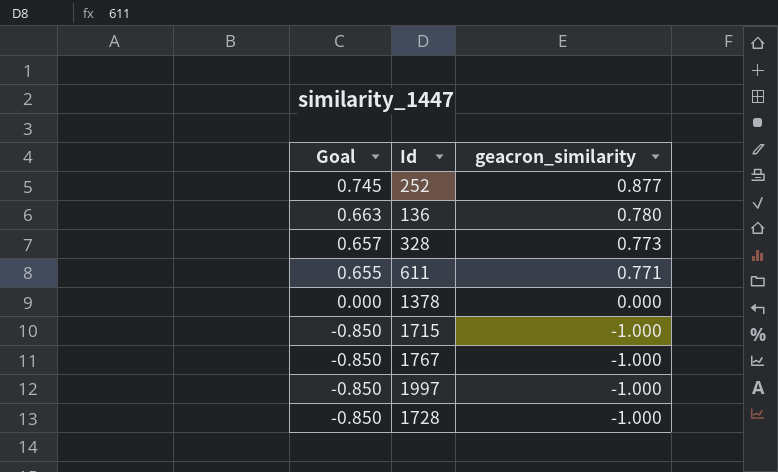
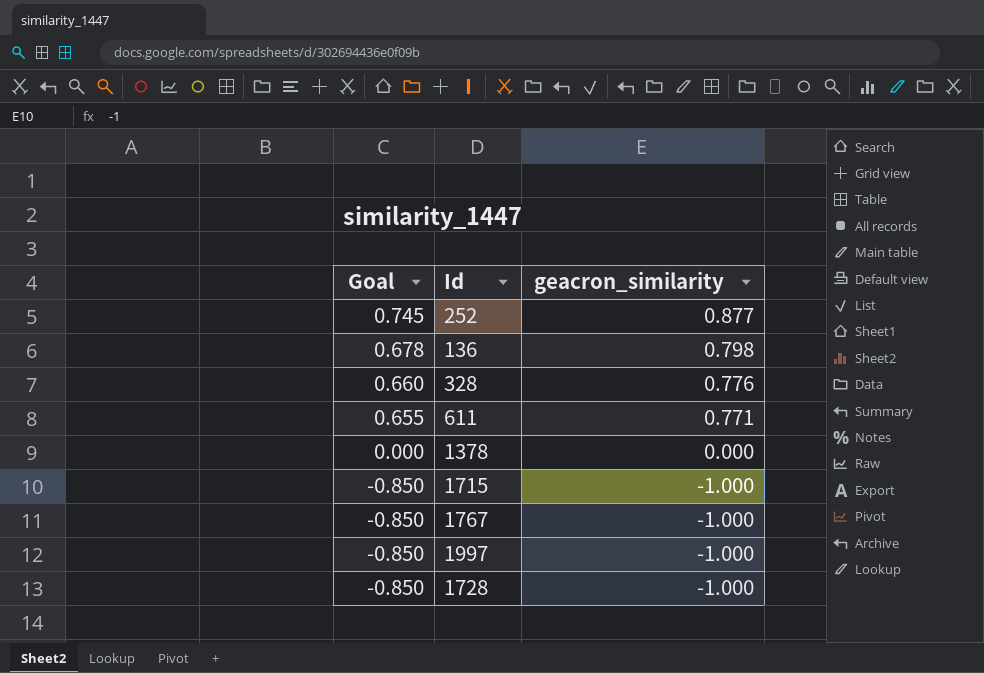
136 | Goal: 0.663 -> 0.678
136 | geacron_similarity: 0.780 -> 0.798
328 | Goal: 0.657 -> 0.660
328 | geacron_similarity: 0.773 -> 0.776

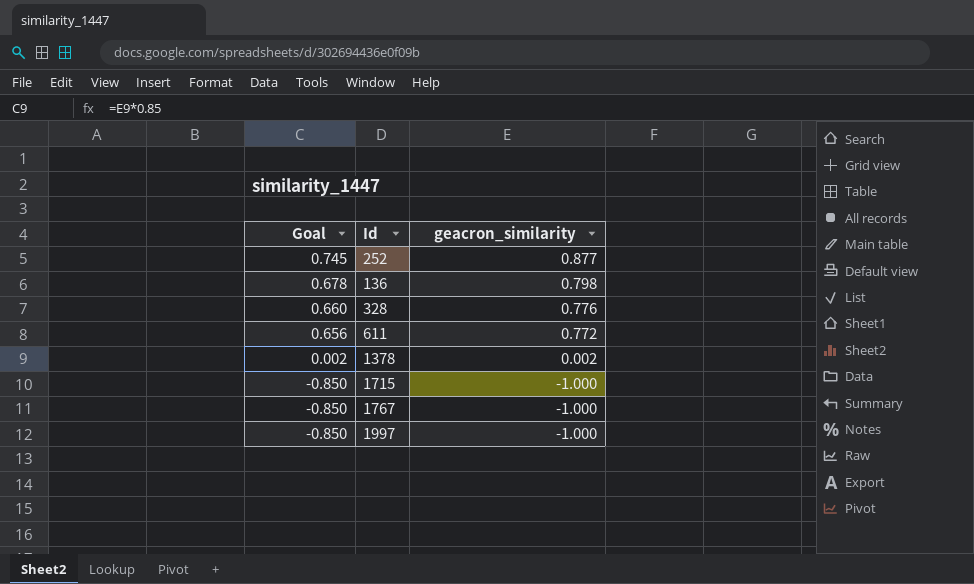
row 1728: -0.850 | -1.000 -> none
611 | Goal: 0.655 -> 0.656
611 | geacron_similarity: 0.771 -> 0.772
1378 | Goal: 0.000 -> 0.002
1378 | geacron_similarity: 0.000 -> 0.002

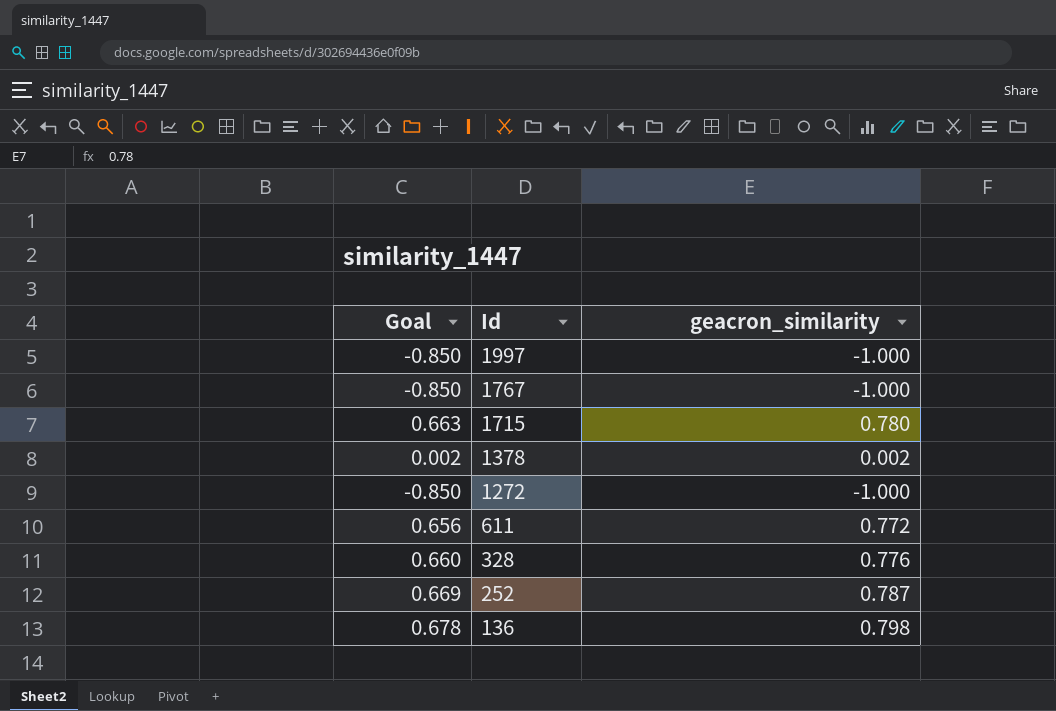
row order: Goal descending -> Id descending
1715 | Goal: -0.850 -> 0.663
1715 | geacron_similarity: -1.000 -> 0.780
row 1272: none -> -0.850 | -1.000
252 | Goal: 0.745 -> 0.669
252 | geacron_similarity: 0.877 -> 0.787

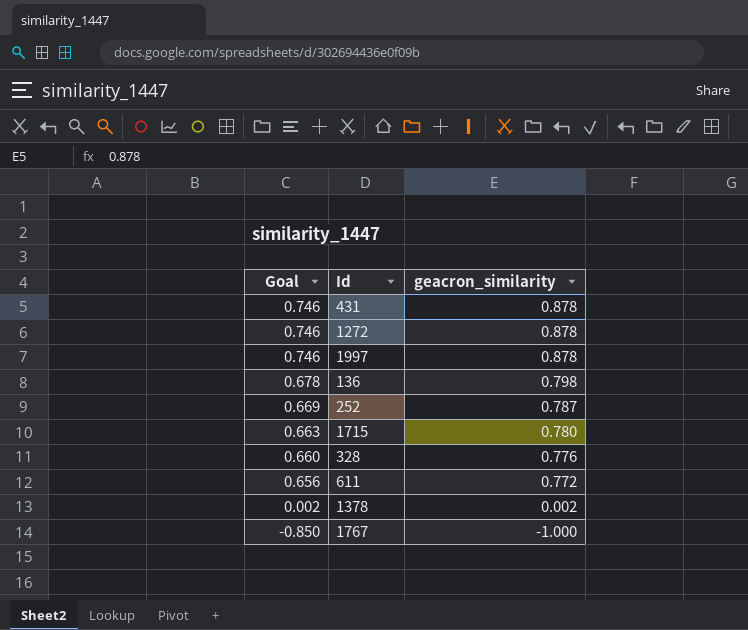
row order: Id descending -> Goal descending
row 431: none -> 0.746 | 0.878
1272 | Goal: -0.850 -> 0.746
1272 | geacron_similarity: -1.000 -> 0.878
1997 | Goal: -0.850 -> 0.746
1997 | geacron_similarity: -1.000 -> 0.878

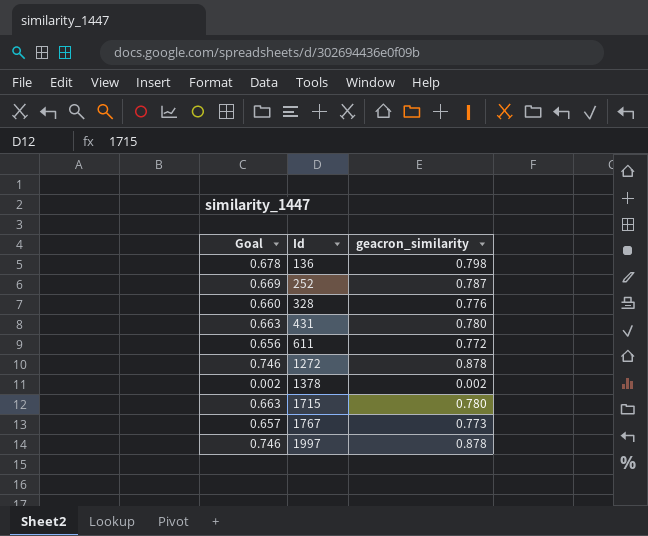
row order: Goal descending -> Id ascending
431 | Goal: 0.746 -> 0.663
431 | geacron_similarity: 0.878 -> 0.780
1767 | Goal: -0.850 -> 0.657
1767 | geacron_similarity: -1.000 -> 0.773

